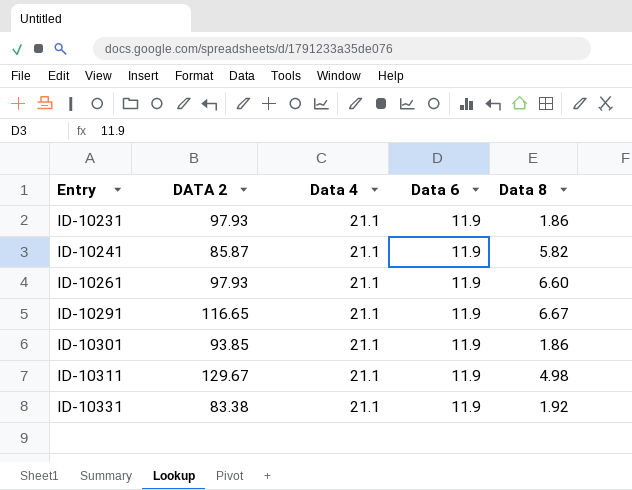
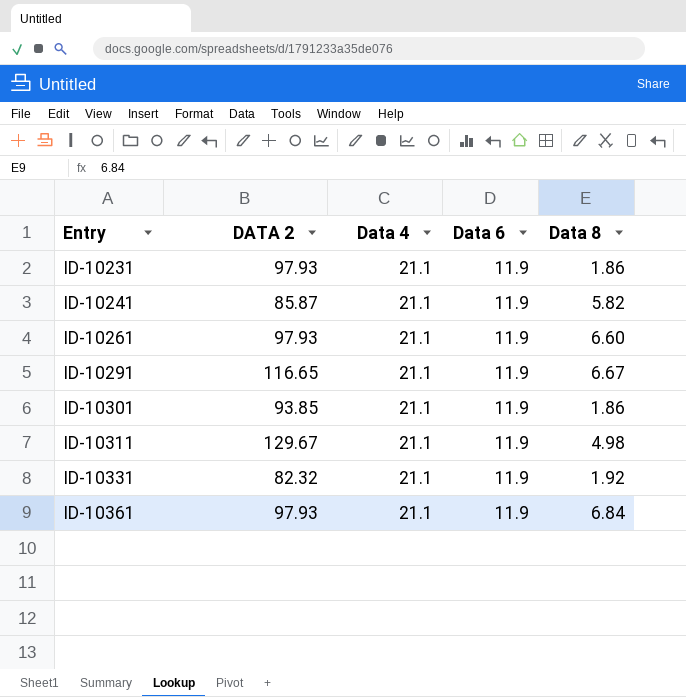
ID-10331 | DATA 2: 83.38 -> 82.32
row ID-10361: none -> 97.93 | 21.1 | 11.9 | 6.84

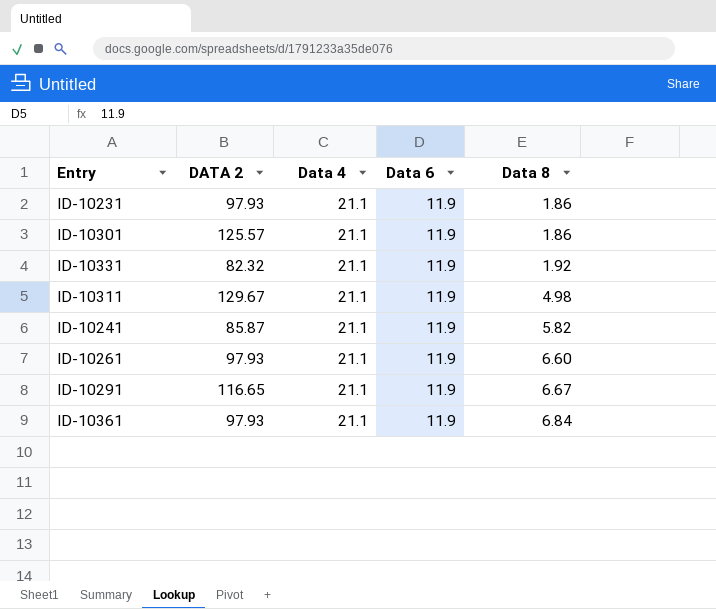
row order: Entry ascending -> Data 8 ascending
ID-10301 | DATA 2: 93.85 -> 125.57

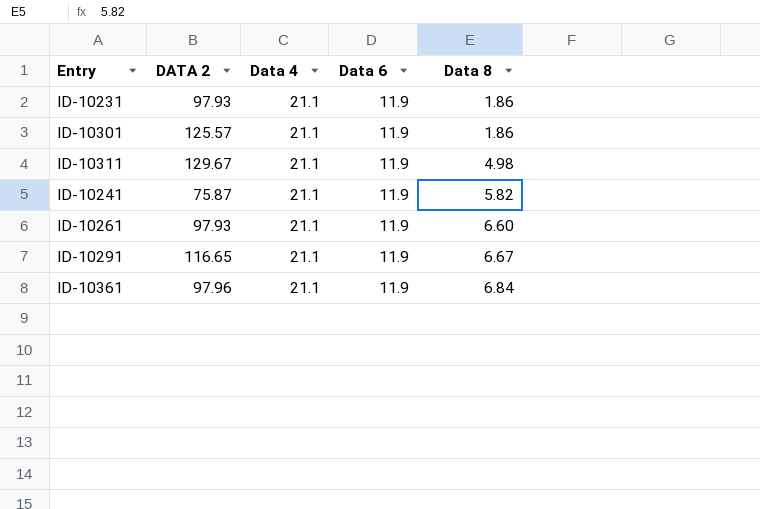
row ID-10331: 82.32 | 21.1 | 11.9 | 1.92 -> none
ID-10241 | DATA 2: 85.87 -> 75.87
ID-10361 | DATA 2: 97.93 -> 97.96

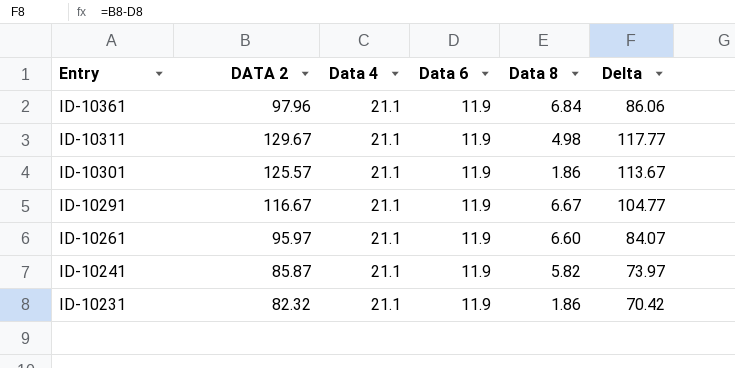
row order: Data 8 ascending -> Entry descending
column Delta | formula: none -> [DATA 2] - [Data 6]
ID-10291 | DATA 2: 116.65 -> 116.67
ID-10261 | DATA 2: 97.93 -> 95.97
ID-10241 | DATA 2: 75.87 -> 85.87
ID-10231 | DATA 2: 97.93 -> 82.32

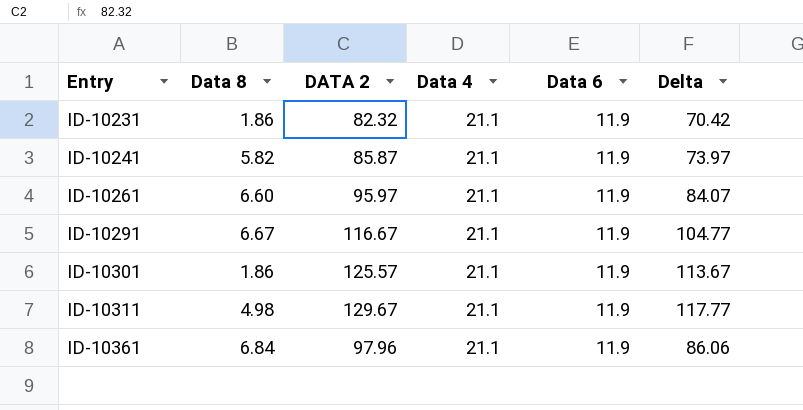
row order: Entry descending -> Entry ascending
column Data 8 | position: 5 -> 2

